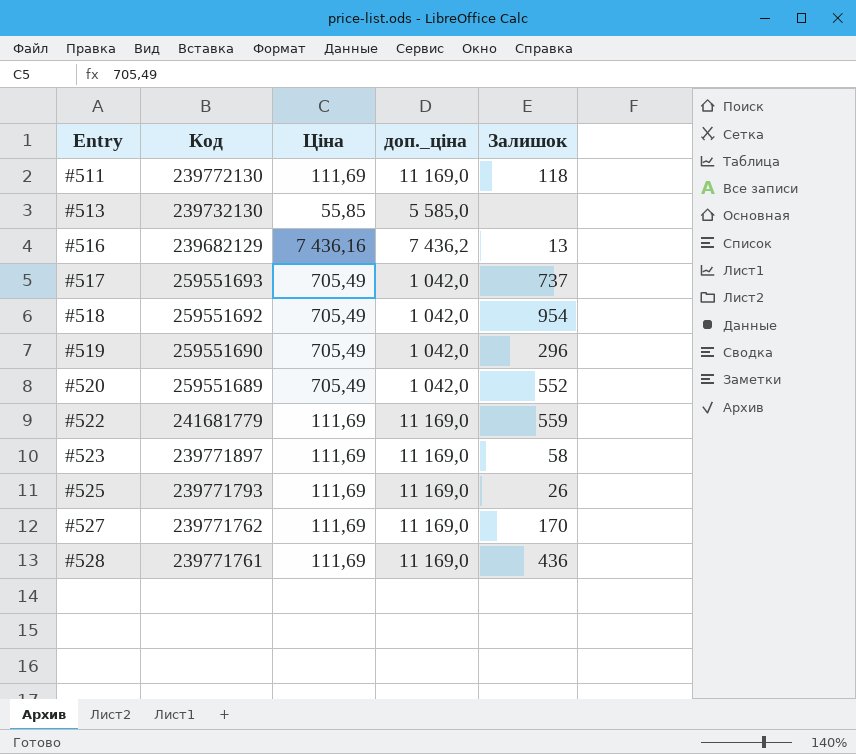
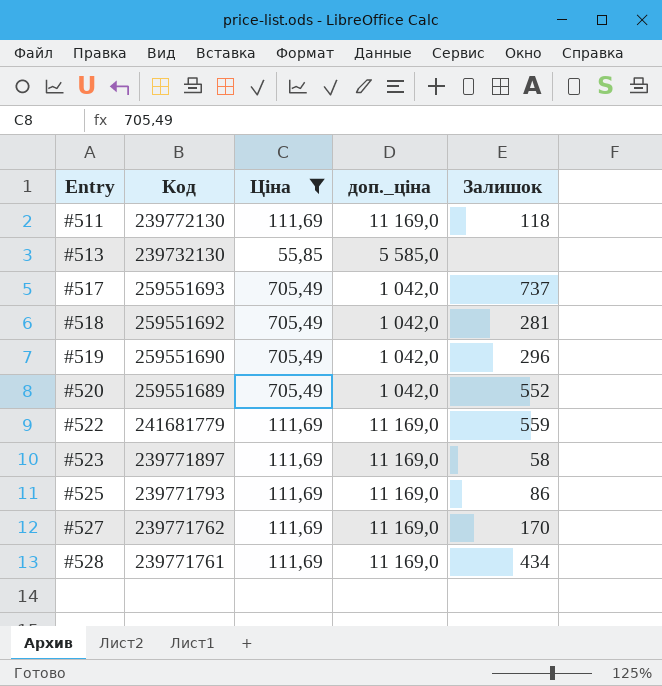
filter: none -> Ціна != 7 436,16
#518 | Залишок: 954 -> 281
#525 | Залишок: 26 -> 86
#528 | Залишок: 436 -> 434

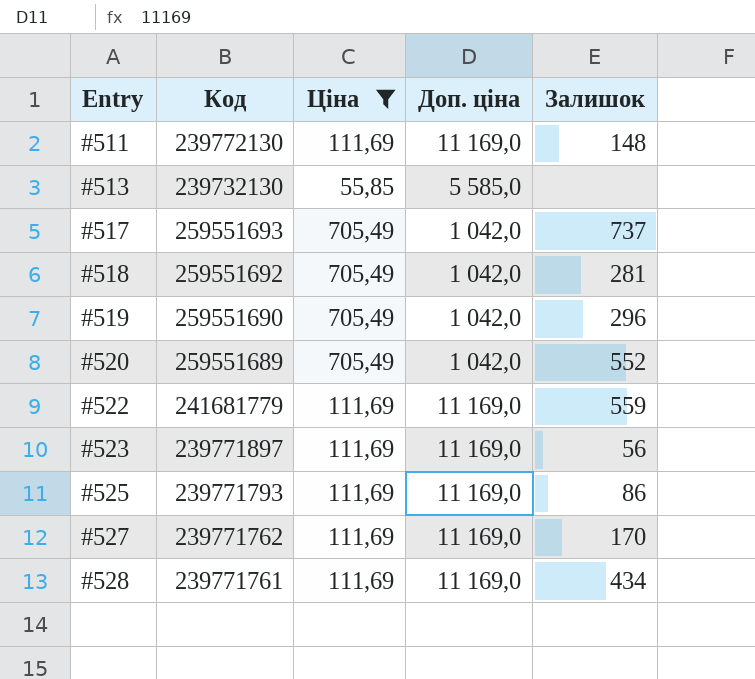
column name: доп._ціна -> Доп. ціна
#511 | Залишок: 118 -> 148
#523 | Залишок: 58 -> 56

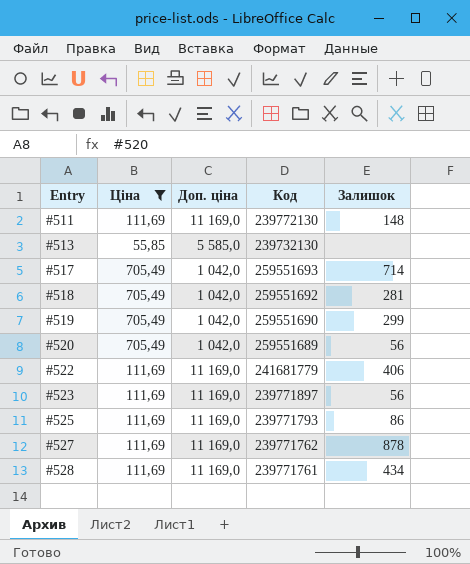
column Код | position: 2 -> 4
#517 | Залишок: 737 -> 714
#519 | Залишок: 296 -> 299
#520 | Залишок: 552 -> 56
#522 | Залишок: 559 -> 406
#527 | Залишок: 170 -> 878

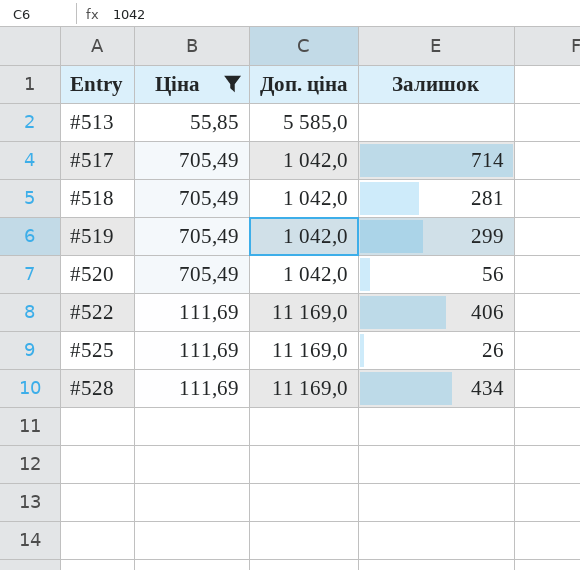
column Код | position: 4 -> none
row #511: 111,69 | 11 169,0 | 239772130 | 148 -> none
row #523: 111,69 | 11 169,0 | 239771897 | 56 -> none
row #527: 111,69 | 11 169,0 | 239771762 | 878 -> none
#525 | Залишок: 86 -> 26

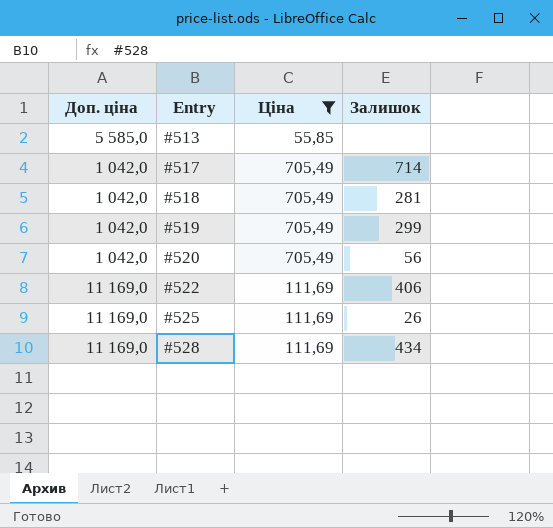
column Доп. ціна | position: 3 -> 1

